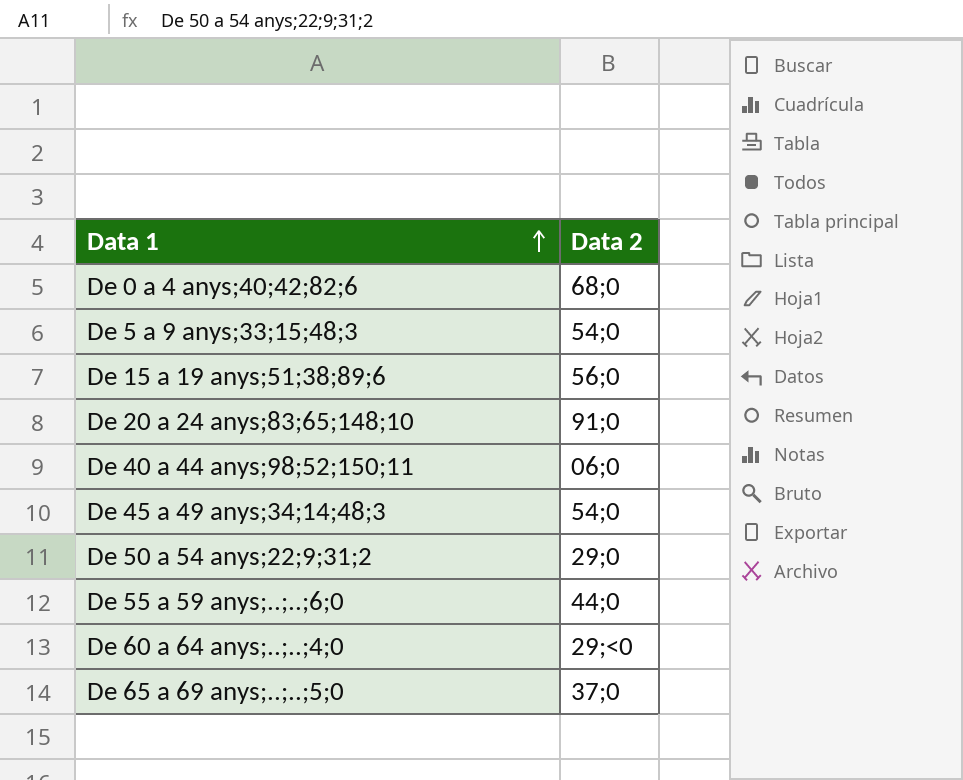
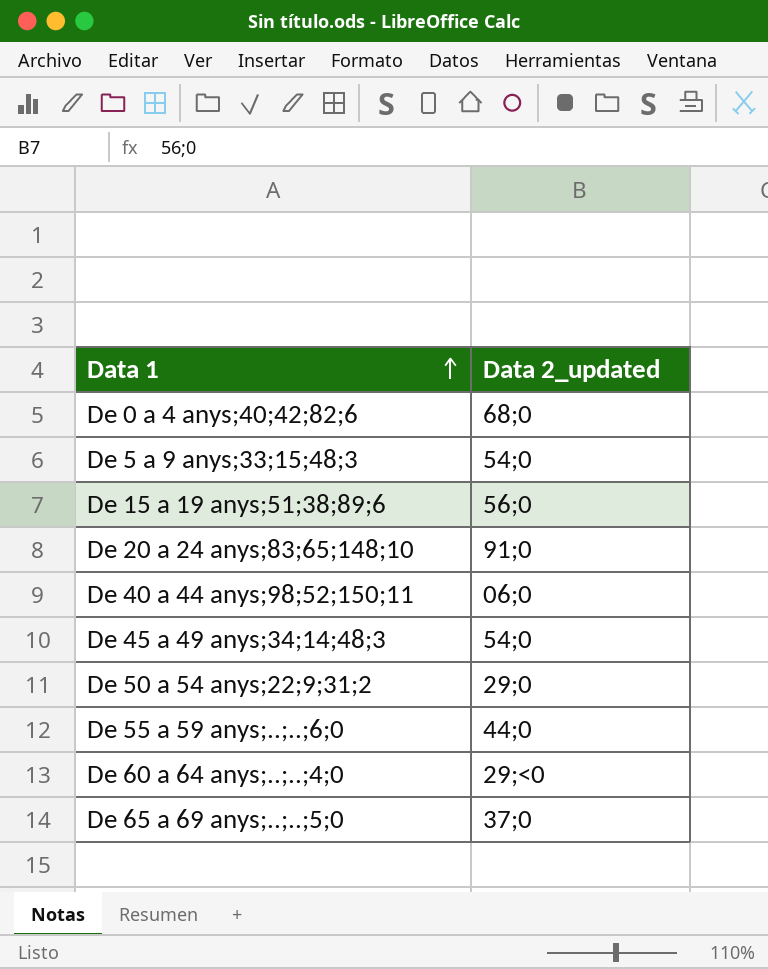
column name: Data 2 -> Data 2_updated

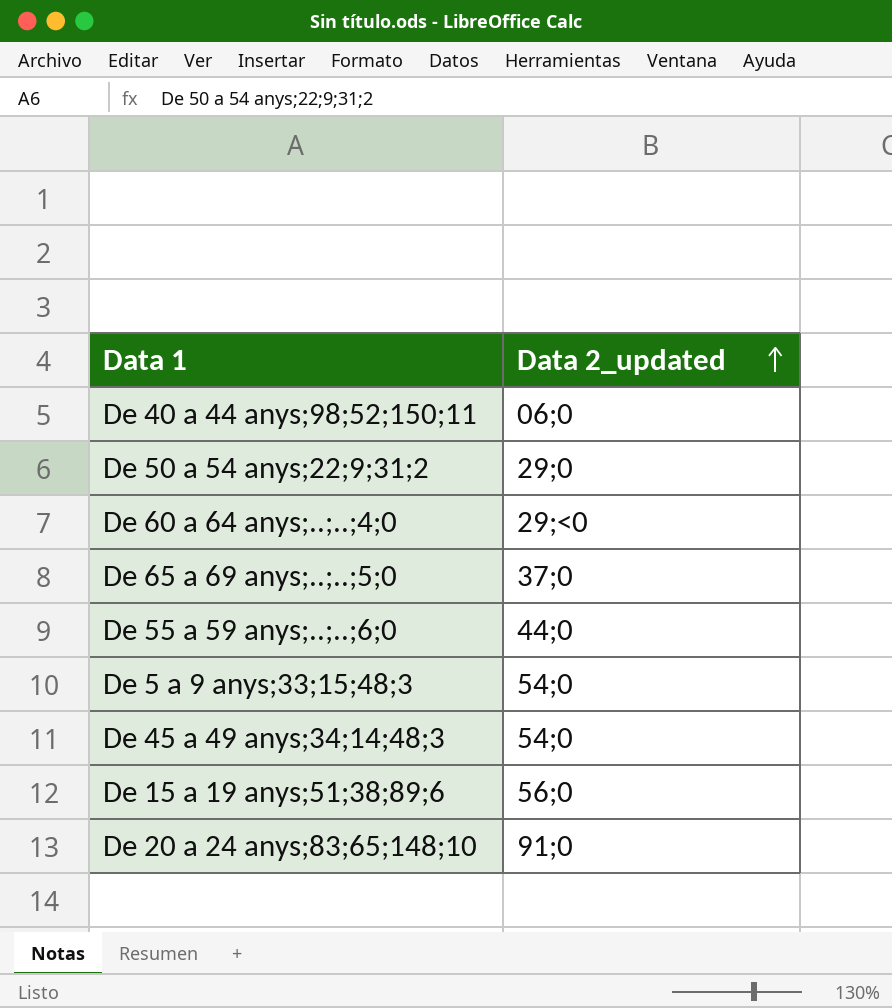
row order: Data 1 ascending -> Data 2_updated ascending
row De 0 a 4 anys;40;42;82;6: 68;0 -> none

